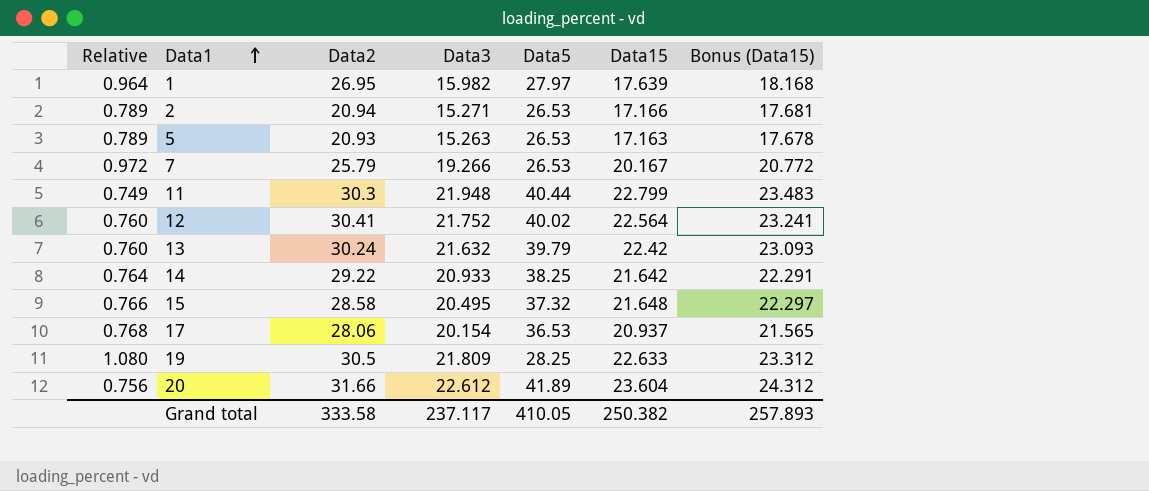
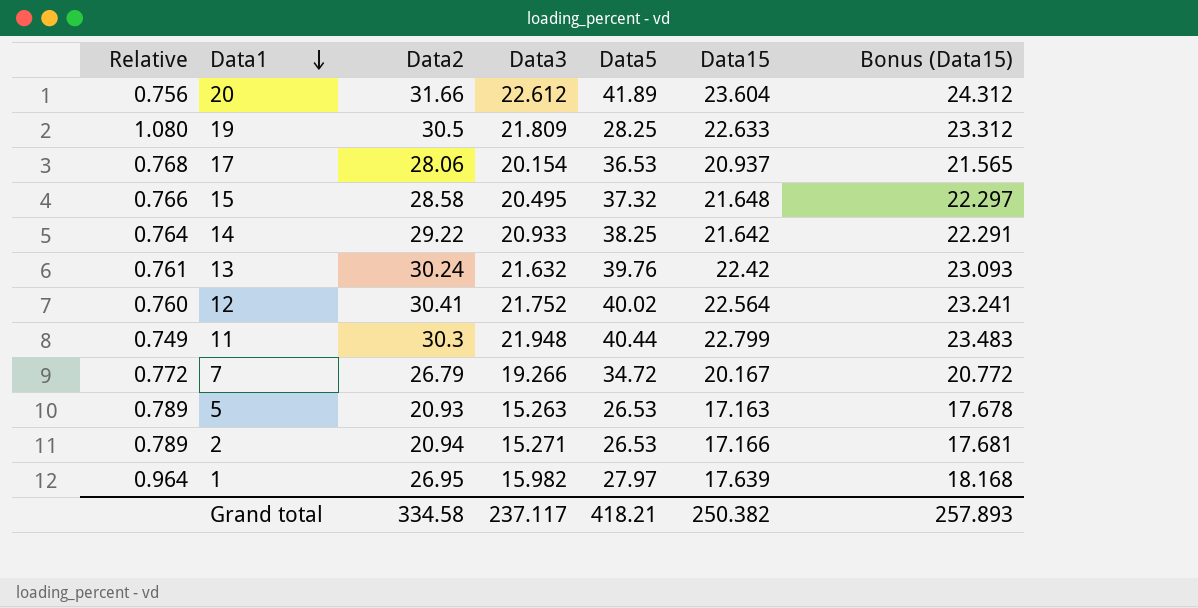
row order: Data1 ascending -> Data1 descending
13 | Relative: 0.760 -> 0.761
13 | Data5: 39.79 -> 39.76
7 | Relative: 0.972 -> 0.772
7 | Data2: 25.79 -> 26.79
7 | Data5: 26.53 -> 34.72
Grand total | Data2: 333.58 -> 334.58
Grand total | Data5: 410.05 -> 418.21

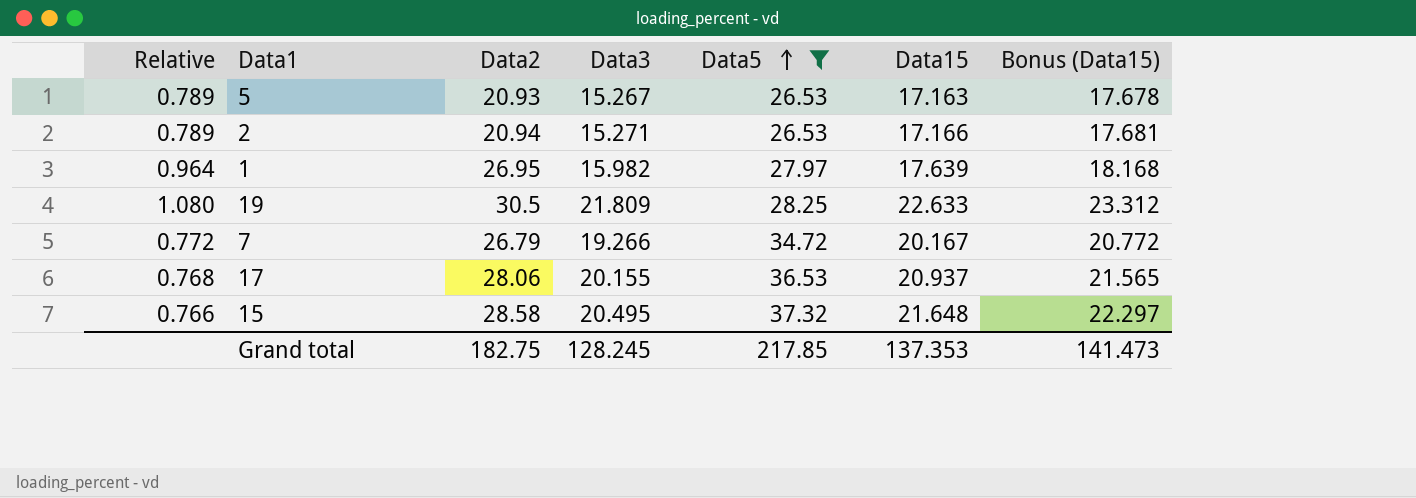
filter: none -> Data5 <= 37.32
row order: Data1 descending -> Data5 ascending
5 | Data3: 15.263 -> 15.267
17 | Data3: 20.154 -> 20.155
Grand total | Data2: 334.58 -> 182.75
Grand total | Data3: 237.117 -> 128.245
Grand total | Data5: 418.21 -> 217.85
Grand total | Data15: 250.382 -> 137.353
Grand total | Bonus (Data15): 257.893 -> 141.473

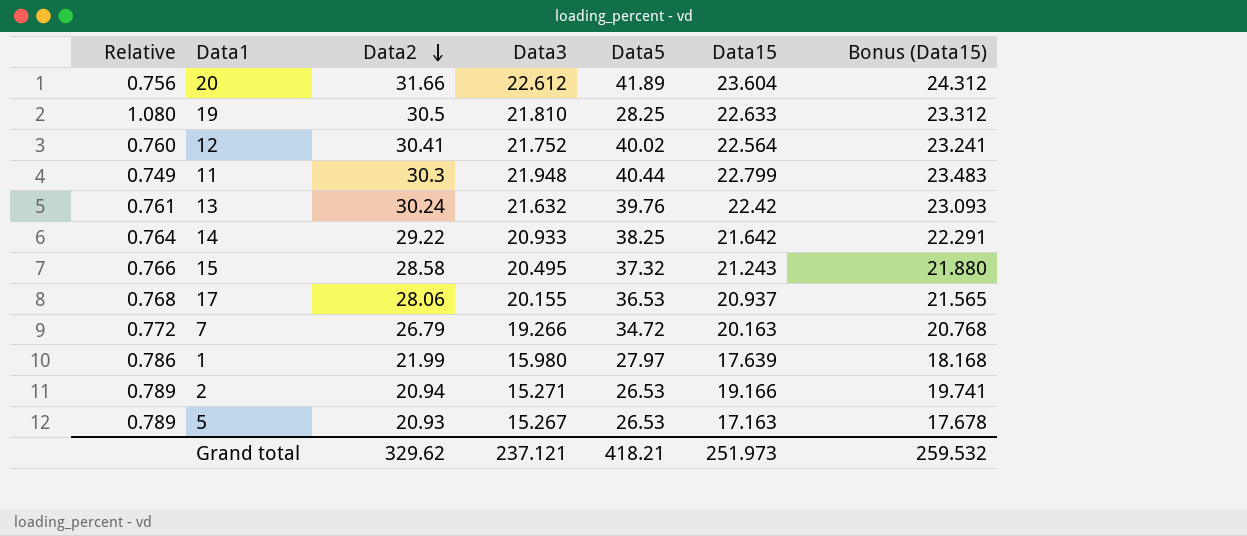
filter: Data5 <= 37.32 -> none
row order: Data5 ascending -> Data2 descending
19 | Data3: 21.809 -> 21.810
15 | Data15: 21.648 -> 21.243
15 | Bonus (Data15): 22.297 -> 21.880
7 | Data15: 20.167 -> 20.163
7 | Bonus (Data15): 20.772 -> 20.768
1 | Relative: 0.964 -> 0.786
1 | Data2: 26.95 -> 21.99
1 | Data3: 15.982 -> 15.980
2 | Data15: 17.166 -> 19.166
2 | Bonus (Data15): 17.681 -> 19.741
Grand total | Data2: 182.75 -> 329.62
Grand total | Data3: 128.245 -> 237.121
Grand total | Data5: 217.85 -> 418.21
Grand total | Data15: 137.353 -> 251.973
Grand total | Bonus (Data15): 141.473 -> 259.532

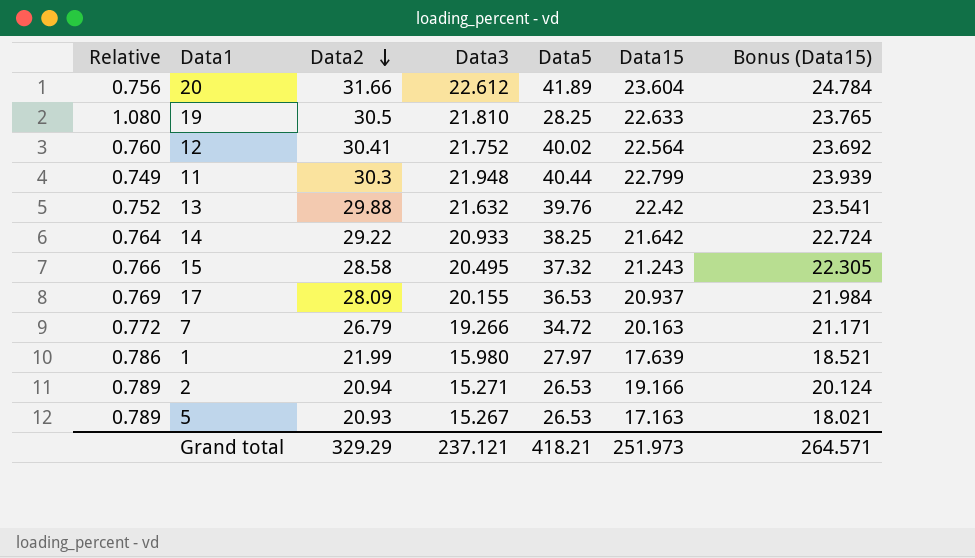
column Bonus (Data15) | formula: [Data15] * 1.03 -> [Data15] * 1.05
13 | Relative: 0.761 -> 0.752
13 | Data2: 30.24 -> 29.88
17 | Relative: 0.768 -> 0.769
17 | Data2: 28.06 -> 28.09
Grand total | Data2: 329.62 -> 329.29
Grand total | Bonus (Data15): 259.532 -> 264.571

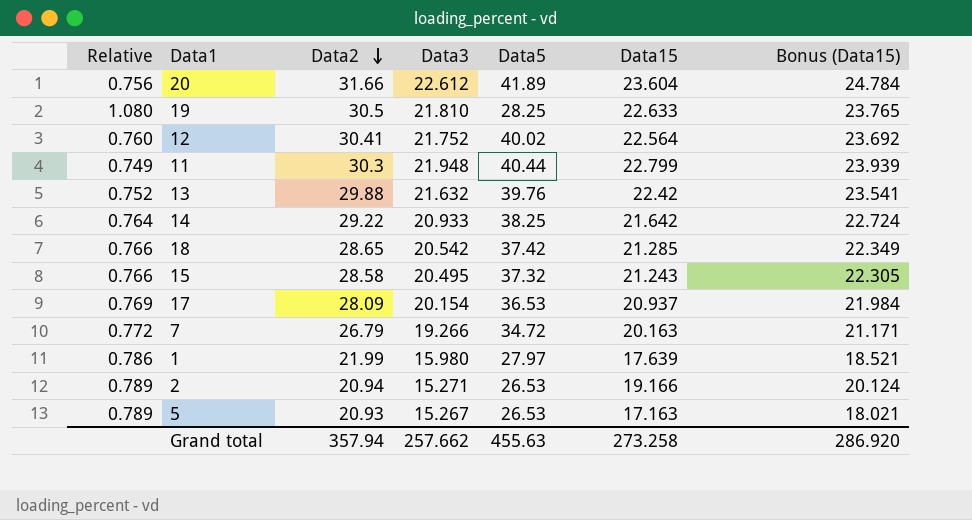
row 18: none -> 0.766 | 28.65 | 20.542 | 37.42 | 21.285 | 22.349
17 | Data3: 20.155 -> 20.154
Grand total | Data2: 329.29 -> 357.94
Grand total | Data3: 237.121 -> 257.662
Grand total | Data5: 418.21 -> 455.63
Grand total | Data15: 251.973 -> 273.258
Grand total | Bonus (Data15): 264.571 -> 286.920

